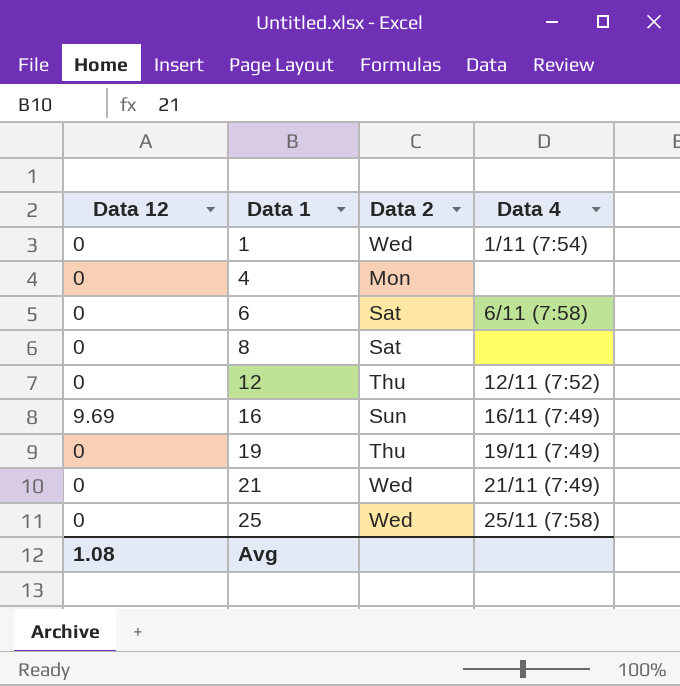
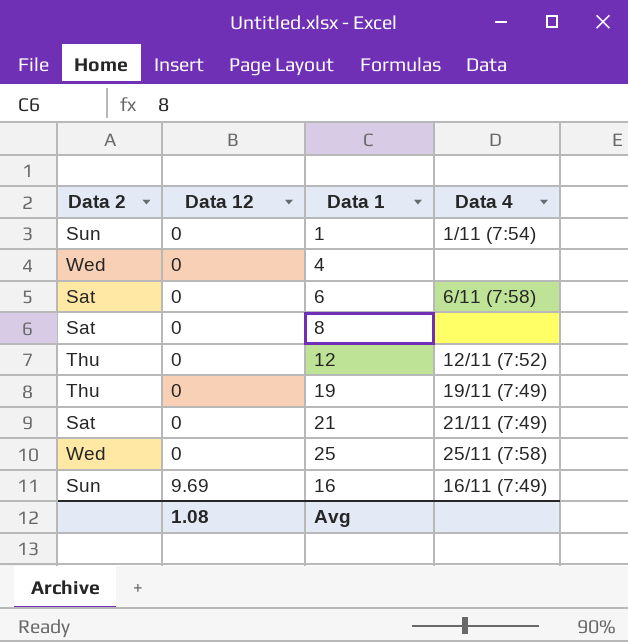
row order: Data 1 ascending -> Data 12 ascending
column Data 2 | position: 3 -> 1
1 | Data 2: Wed -> Sun
4 | Data 2: Mon -> Wed
21 | Data 2: Wed -> Sat

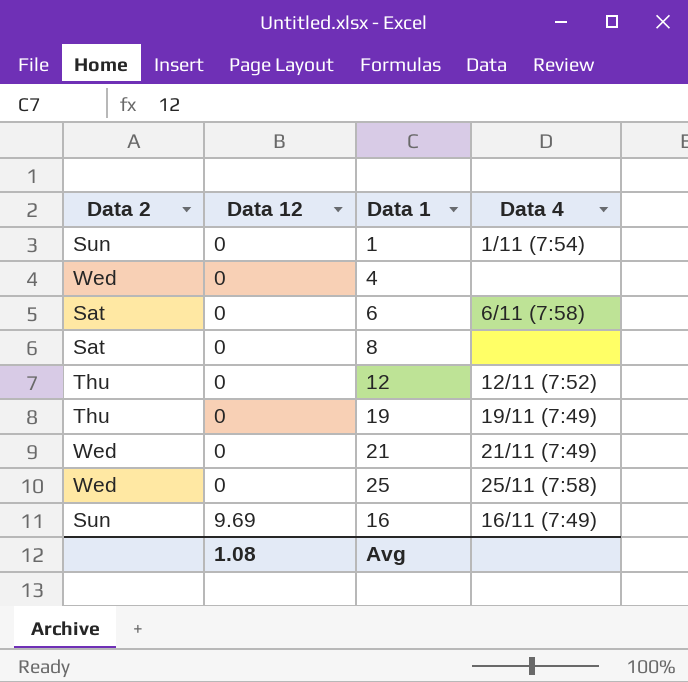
21 | Data 2: Sat -> Wed

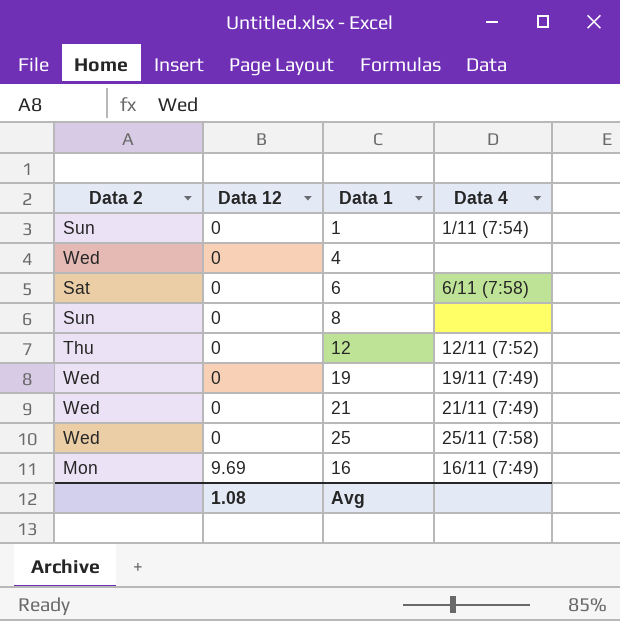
8 | Data 2: Sat -> Sun
19 | Data 2: Thu -> Wed
16 | Data 2: Sun -> Mon

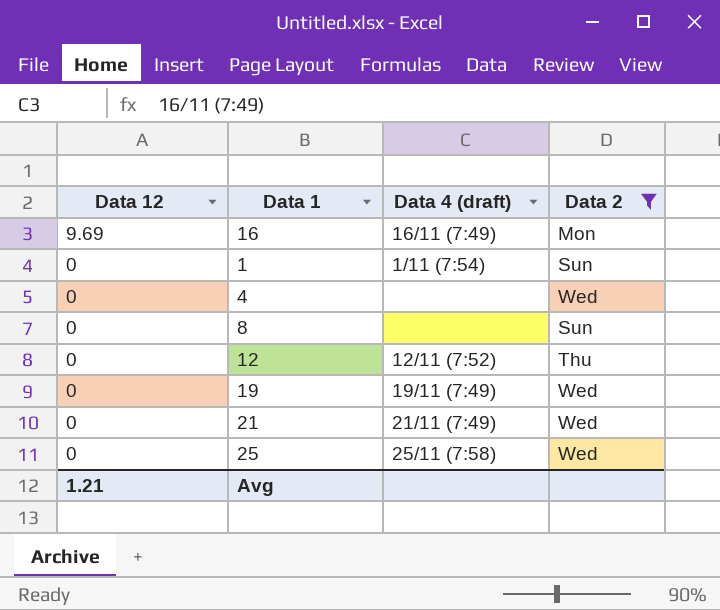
filter: none -> Data 2 != Sat
row order: Data 12 ascending -> Data 12 descending
column name: Data 4 -> Data 4 (draft)
column Data 2 | position: 1 -> 4
Avg | Data 12: 1.08 -> 1.21

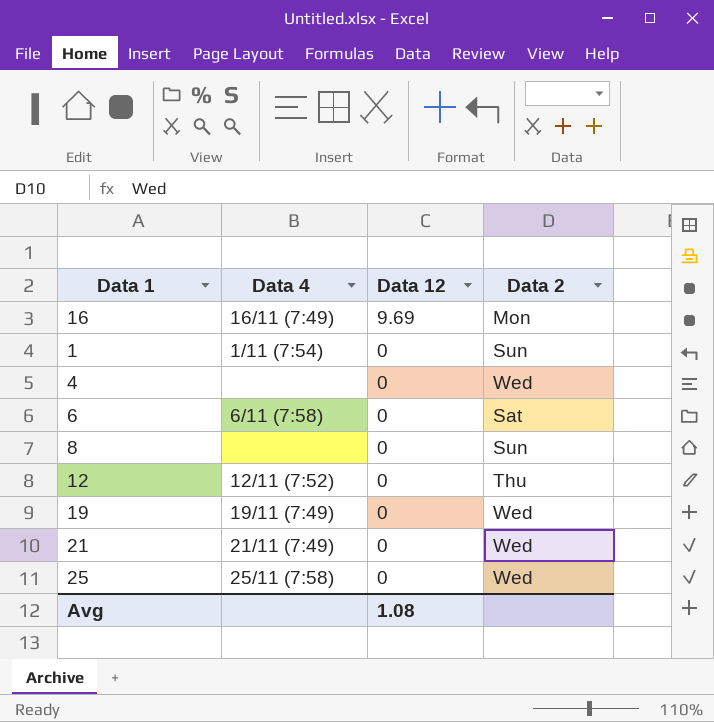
filter: Data 2 != Sat -> none
column name: Data 4 (draft) -> Data 4
column Data 12 | position: 1 -> 3
Avg | Data 12: 1.21 -> 1.08

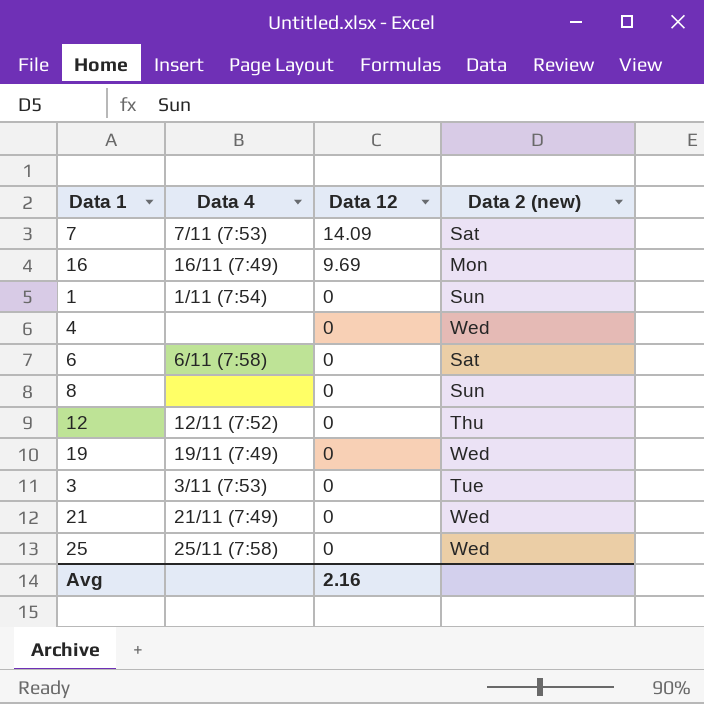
column name: Data 2 -> Data 2 (new)
row 7: none -> 7/11 (7:53) | 14.09 | Sat
row 3: none -> 3/11 (7:53) | 0 | Tue
Avg | Data 12: 1.08 -> 2.16

